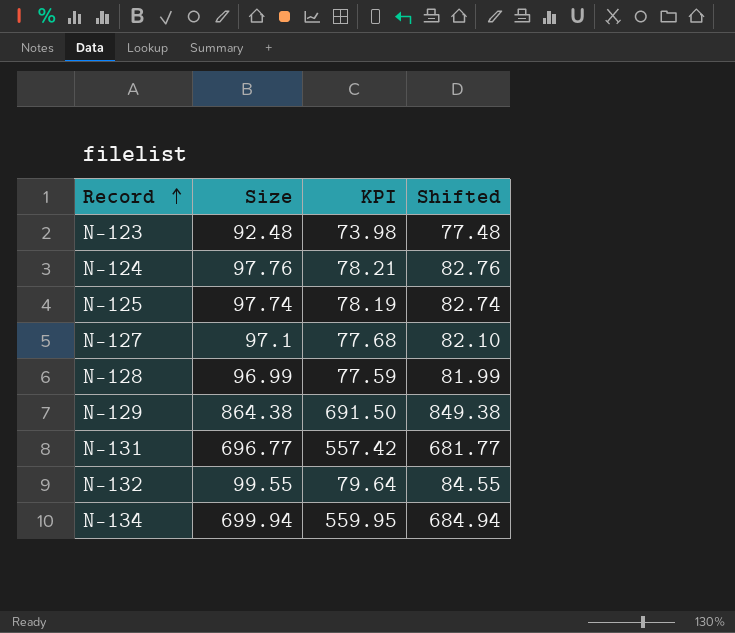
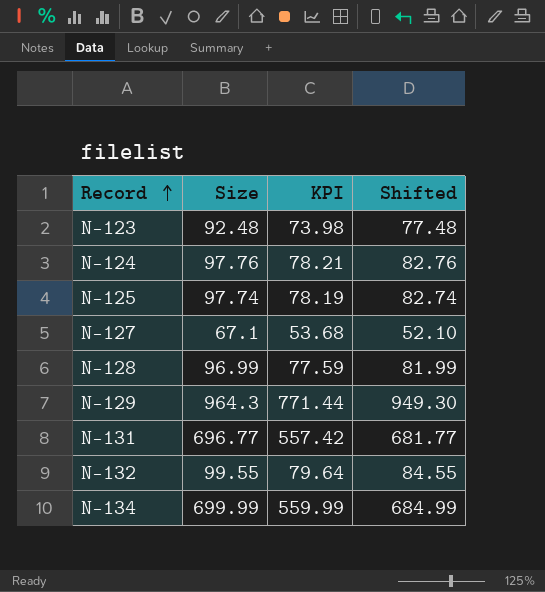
N-127 | Size: 97.1 -> 67.1
N-127 | KPI: 77.68 -> 53.68
N-127 | Shifted: 82.10 -> 52.10
N-129 | Size: 864.38 -> 964.3
N-129 | KPI: 691.50 -> 771.44
N-129 | Shifted: 849.38 -> 949.30
N-134 | Size: 699.94 -> 699.99
N-134 | KPI: 559.95 -> 559.99
N-134 | Shifted: 684.94 -> 684.99

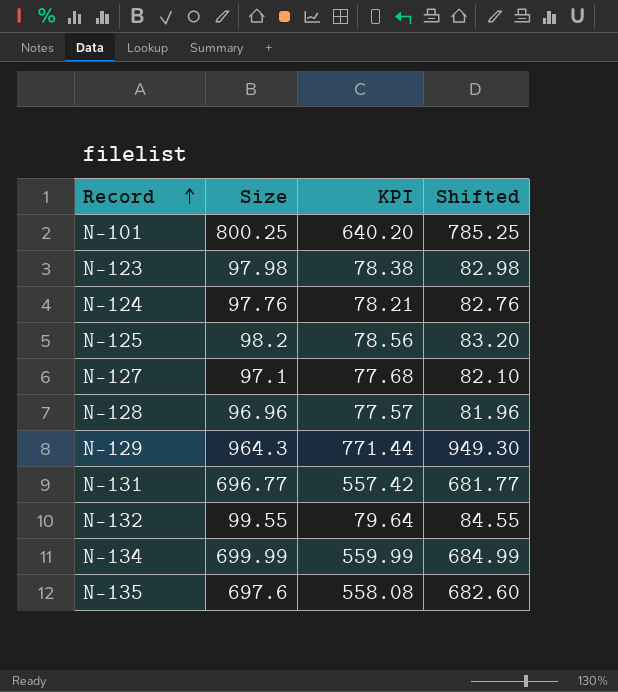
row N-101: none -> 800.25 | 640.20 | 785.25
N-123 | Size: 92.48 -> 97.98
N-123 | KPI: 73.98 -> 78.38
N-123 | Shifted: 77.48 -> 82.98
N-125 | Size: 97.74 -> 98.2
N-125 | KPI: 78.19 -> 78.56
N-125 | Shifted: 82.74 -> 83.20
N-127 | Size: 67.1 -> 97.1
N-127 | KPI: 53.68 -> 77.68
N-127 | Shifted: 52.10 -> 82.10
N-128 | Size: 96.99 -> 96.96
N-128 | KPI: 77.59 -> 77.57
N-128 | Shifted: 81.99 -> 81.96
row N-135: none -> 697.6 | 558.08 | 682.60

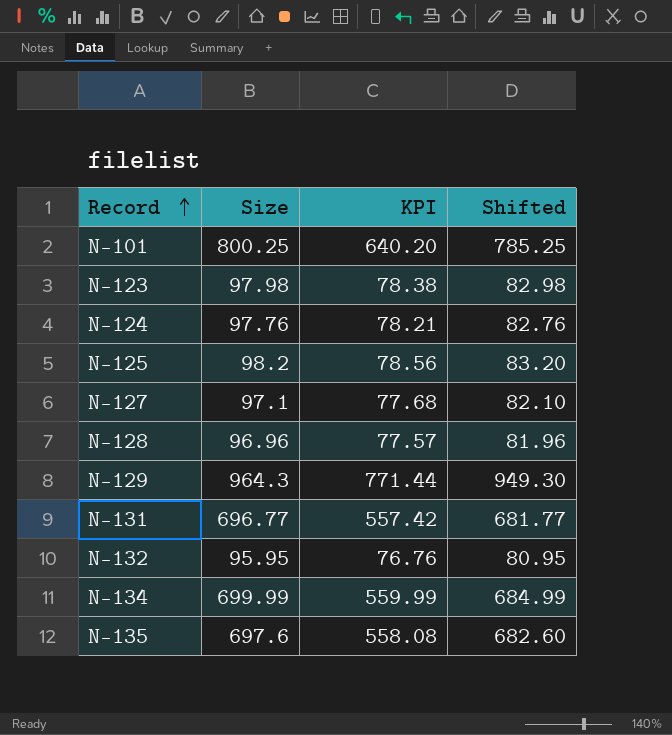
N-132 | Size: 99.55 -> 95.95
N-132 | KPI: 79.64 -> 76.76
N-132 | Shifted: 84.55 -> 80.95

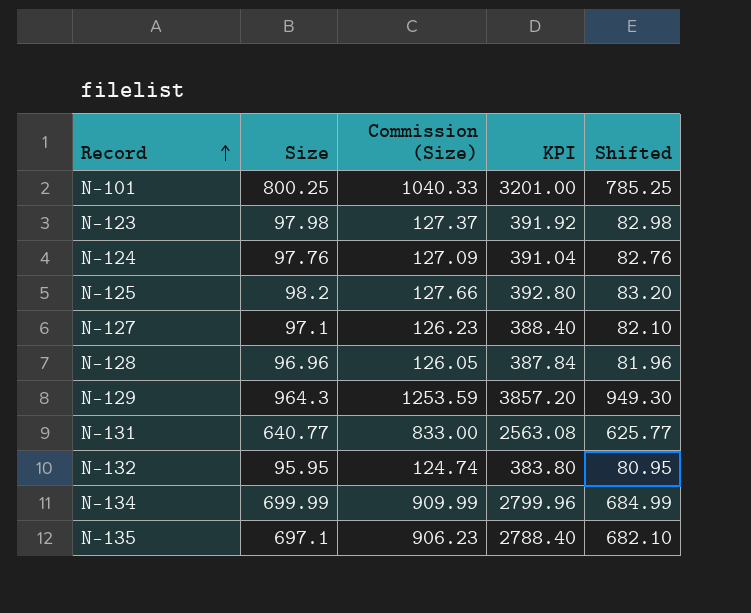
column Commission (Size) | formula: none -> [Size] * 1.3
column KPI | formula: [Size] * 0.8 -> [Size] * 4
N-131 | Size: 696.77 -> 640.77
N-131 | Shifted: 681.77 -> 625.77
N-135 | Size: 697.6 -> 697.1
N-135 | Shifted: 682.60 -> 682.10

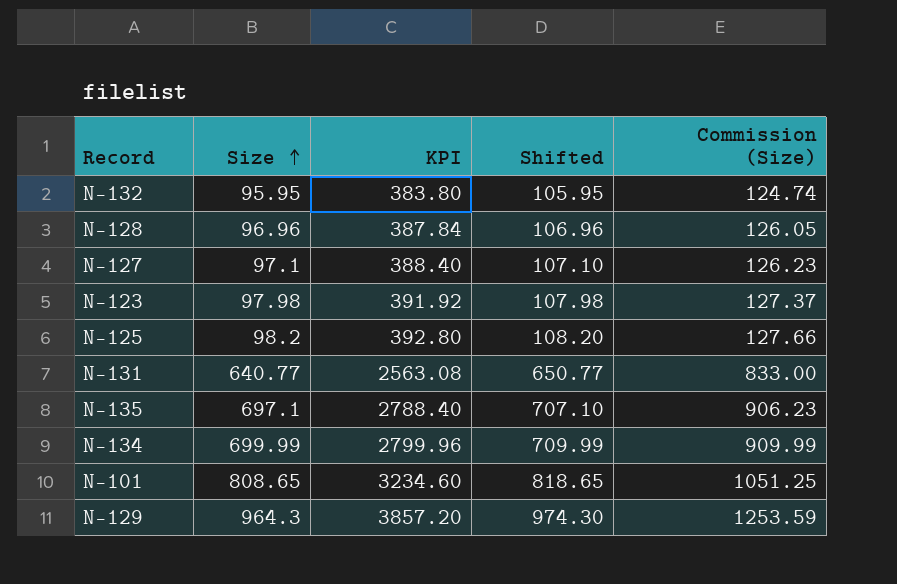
row order: Record ascending -> Size ascending
column Shifted | formula: [Size] - 15 -> [Size] + 10
column Commission (Size) | position: 3 -> 5
row N-124: 97.76 | 127.09 | 391.04 | 82.76 -> none
N-101 | Size: 800.25 -> 808.65
N-101 | KPI: 3201.00 -> 3234.60
N-101 | Commission (Size): 1040.33 -> 1051.25

